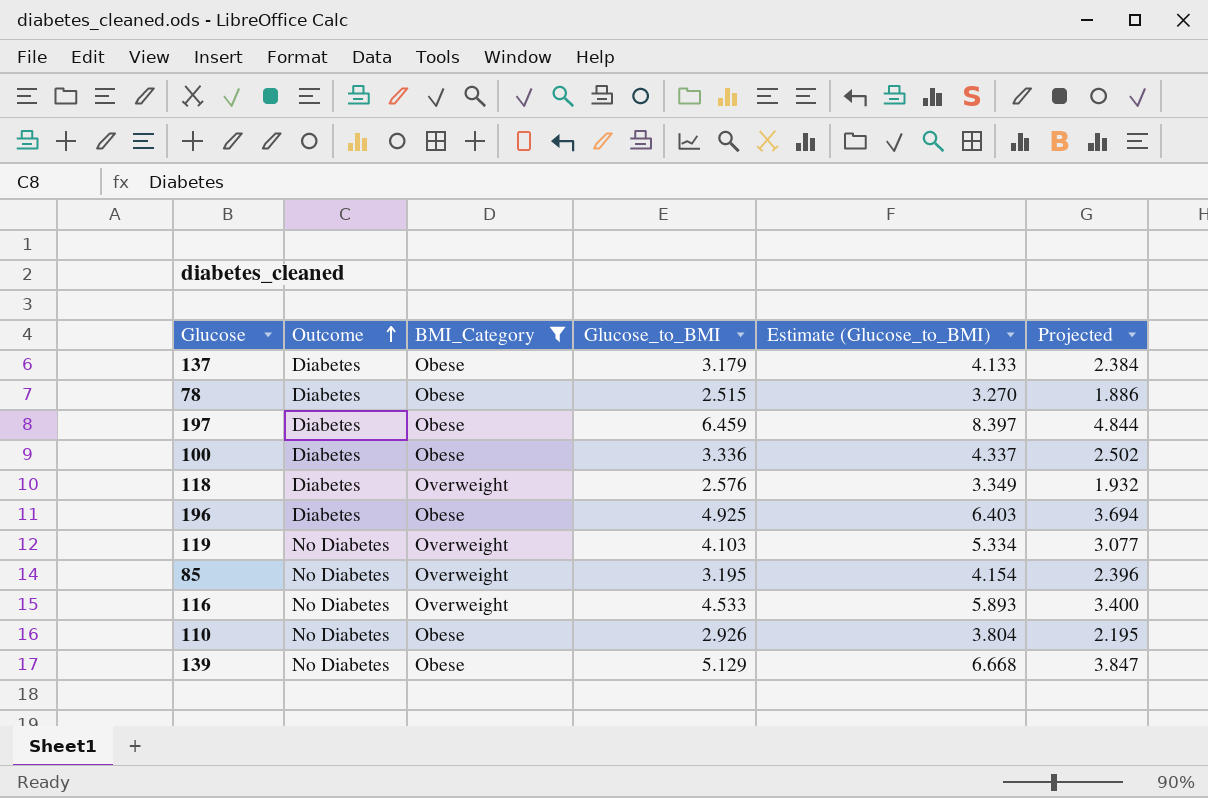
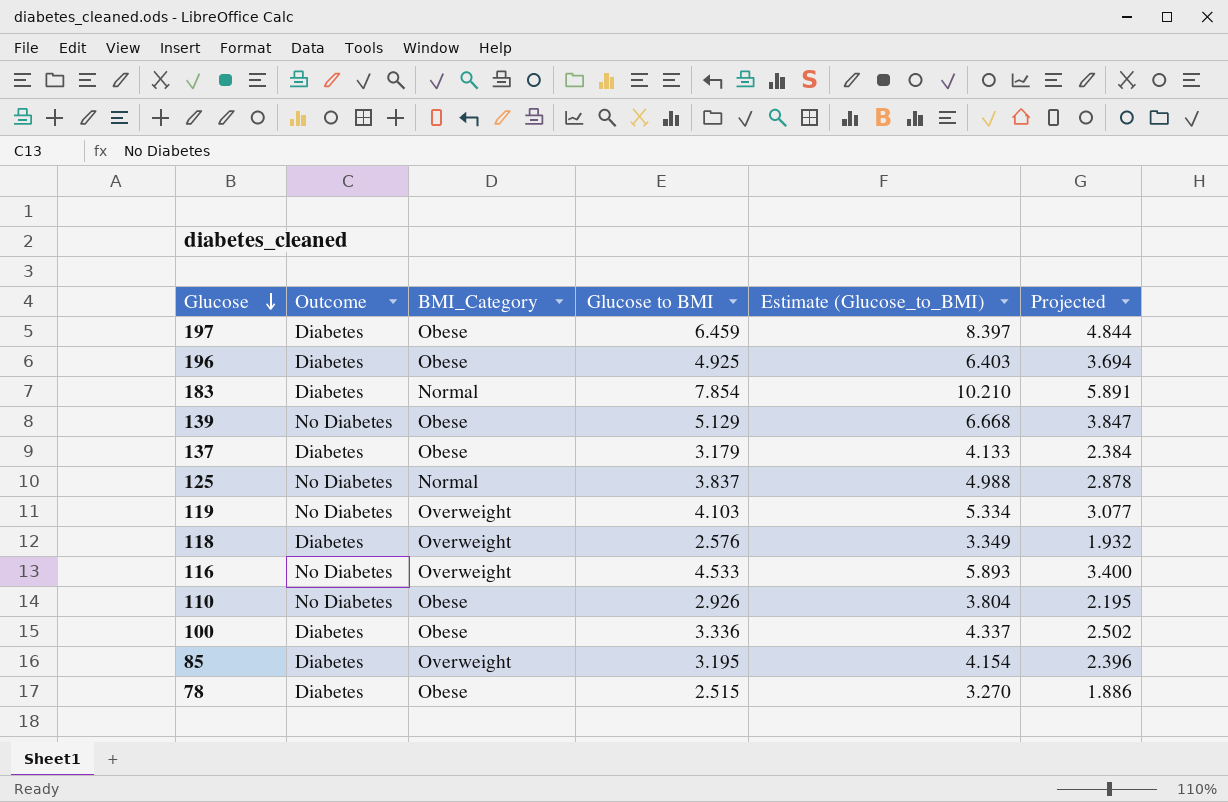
filter: BMI_Category != Normal -> none
row order: Outcome ascending -> Glucose descending
column name: Glucose_to_BMI -> Glucose to BMI
85 | Outcome: No Diabetes -> Diabetes

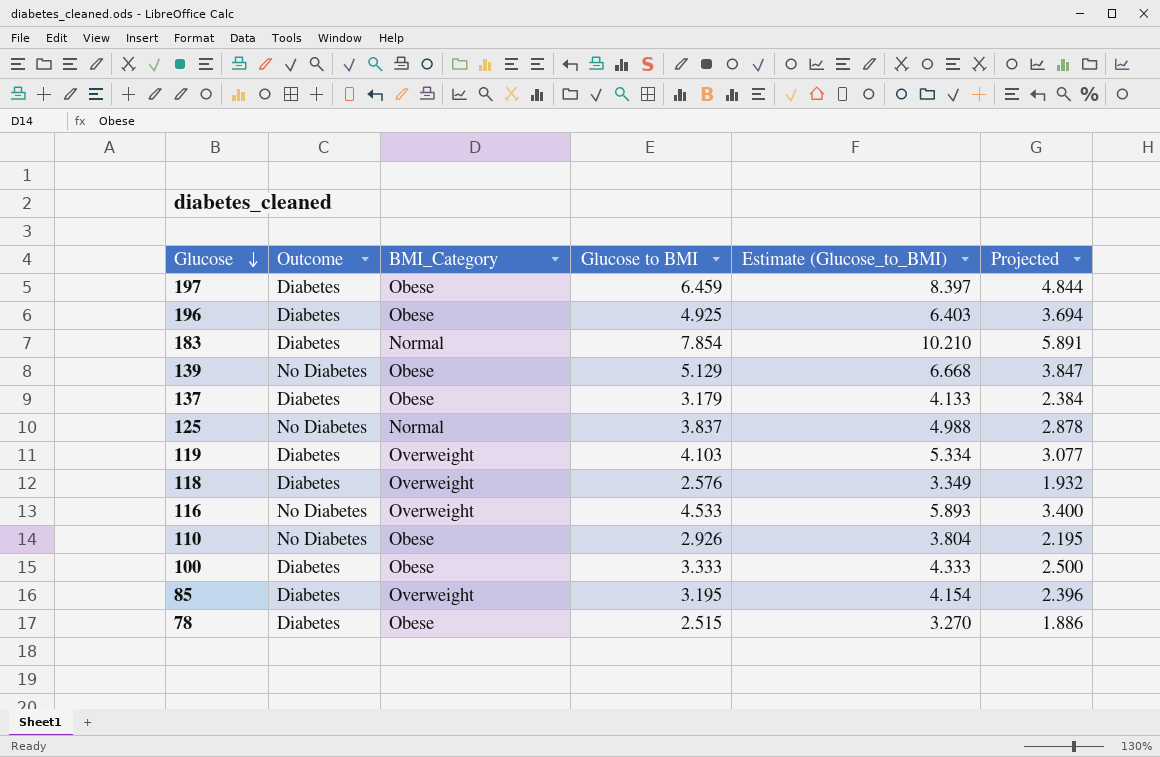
119 | Outcome: No Diabetes -> Diabetes
100 | Glucose to BMI: 3.336 -> 3.333
100 | Estimate (Glucose_to_BMI): 4.337 -> 4.333
100 | Projected: 2.502 -> 2.500

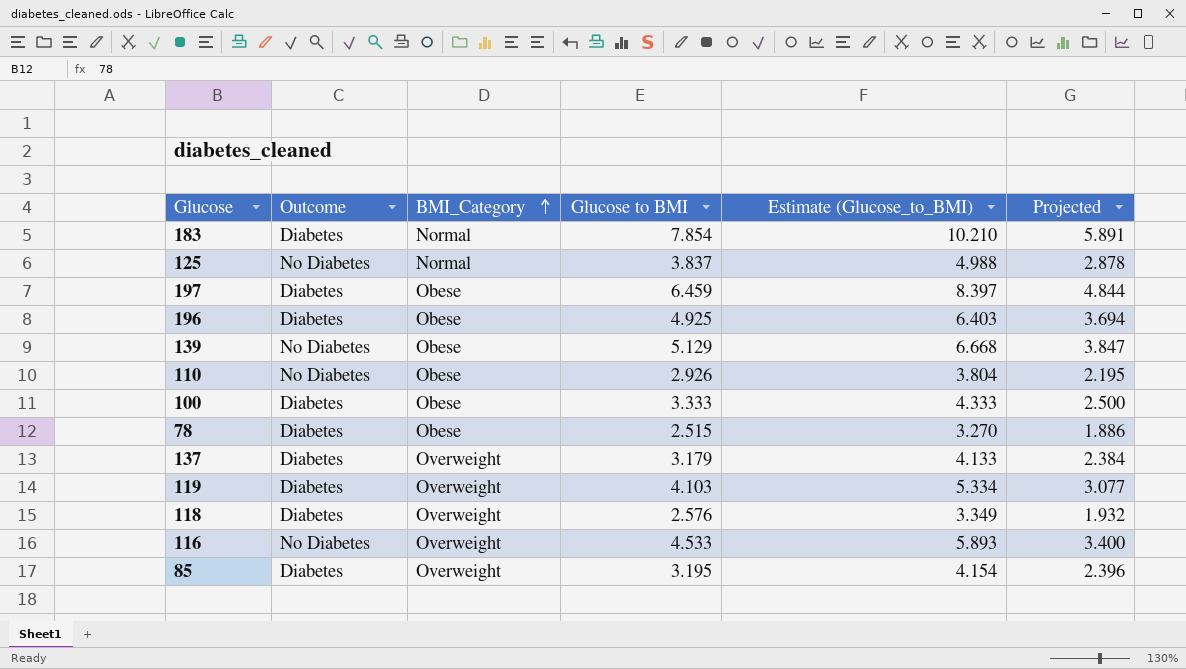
row order: Glucose descending -> BMI_Category ascending
137 | BMI_Category: Obese -> Overweight

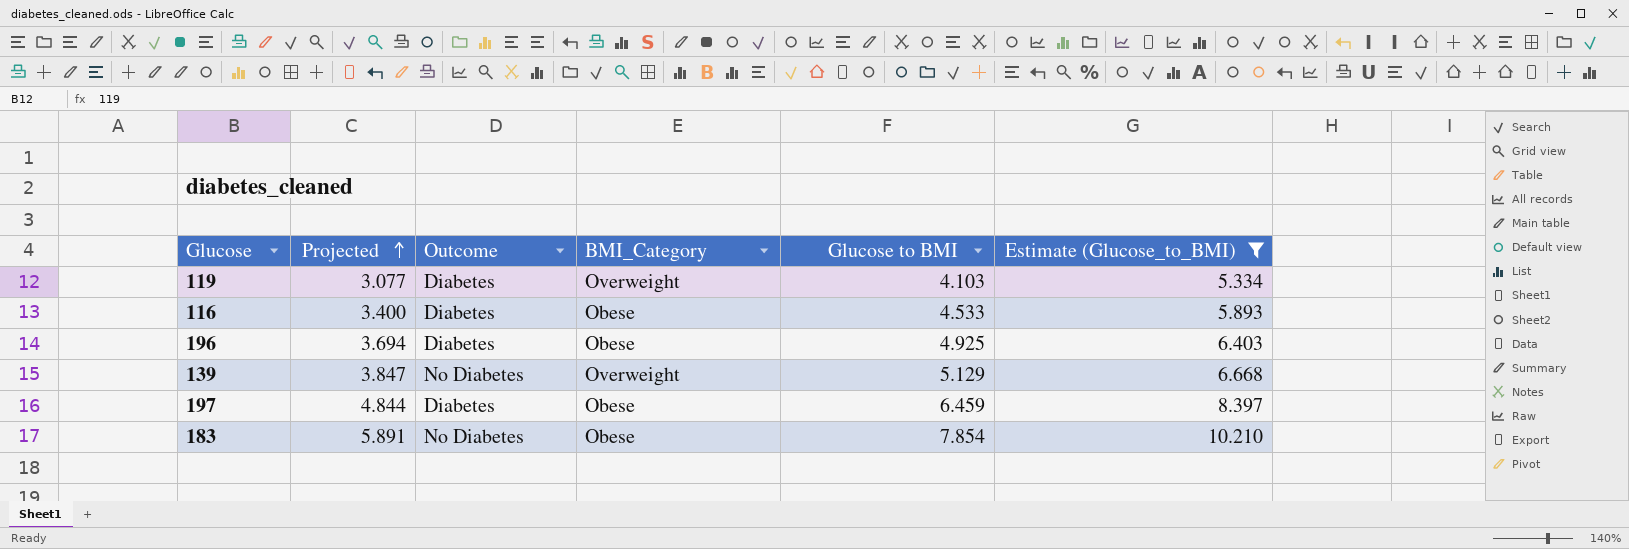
filter: none -> Estimate (Glucose_to_BMI) >= 5.334
row order: BMI_Category ascending -> Projected ascending
column Projected | position: 6 -> 2
116 | Outcome: No Diabetes -> Diabetes
116 | BMI_Category: Overweight -> Obese
139 | BMI_Category: Obese -> Overweight
183 | Outcome: Diabetes -> No Diabetes
183 | BMI_Category: Normal -> Obese

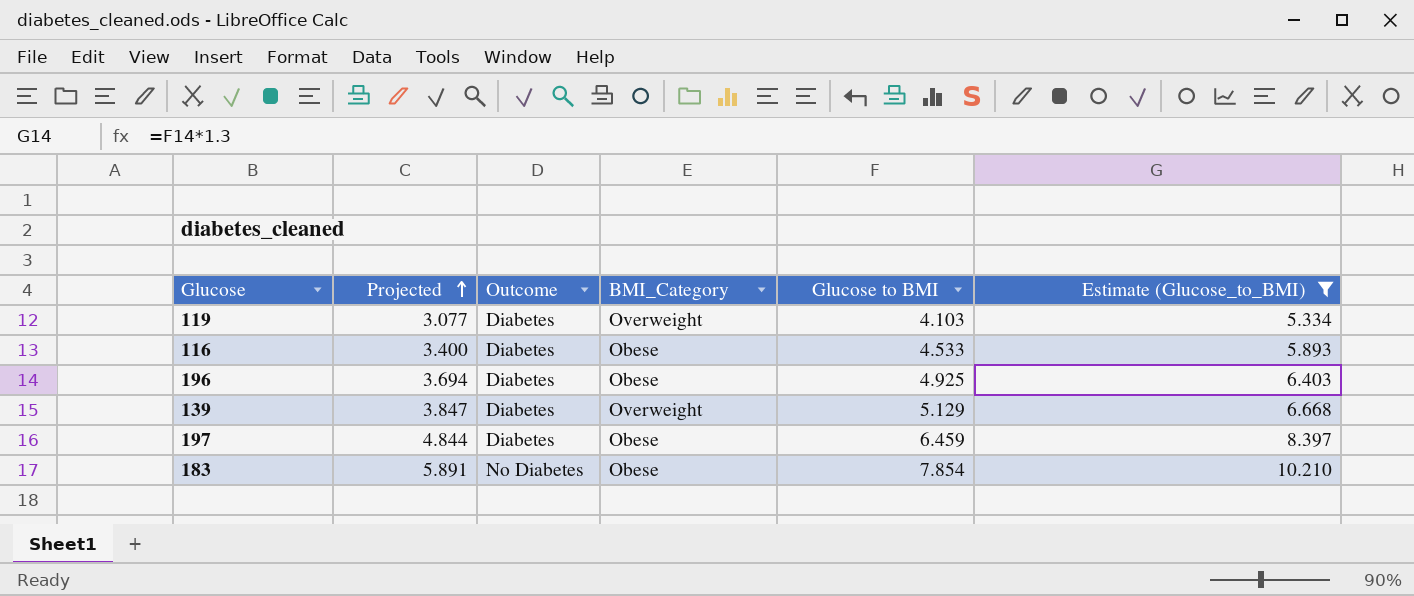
139 | Outcome: No Diabetes -> Diabetes

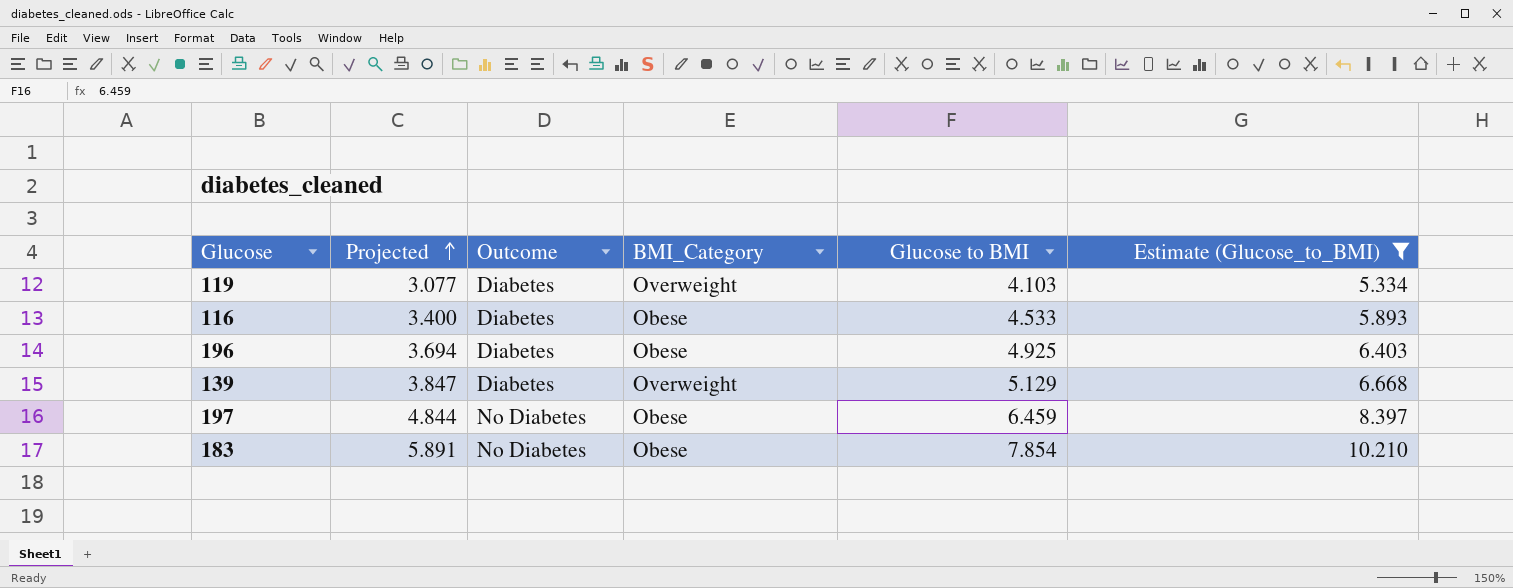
197 | Outcome: Diabetes -> No Diabetes

